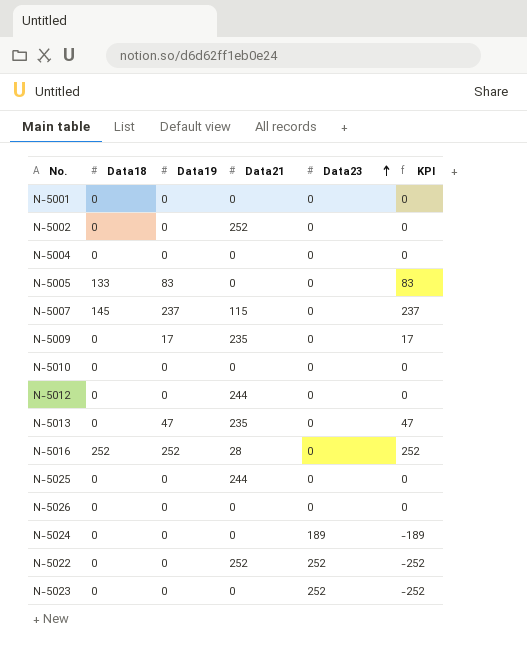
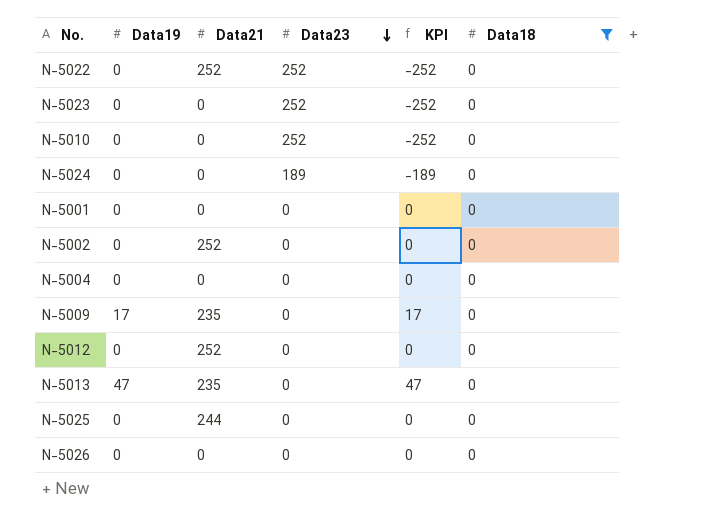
filter: none -> Data18 = 0
row order: Data23 ascending -> Data23 descending
column Data18 | position: 2 -> 6
N-5010 | Data23: 0 -> 252
N-5010 | KPI: 0 -> -252
N-5012 | Data21: 244 -> 252

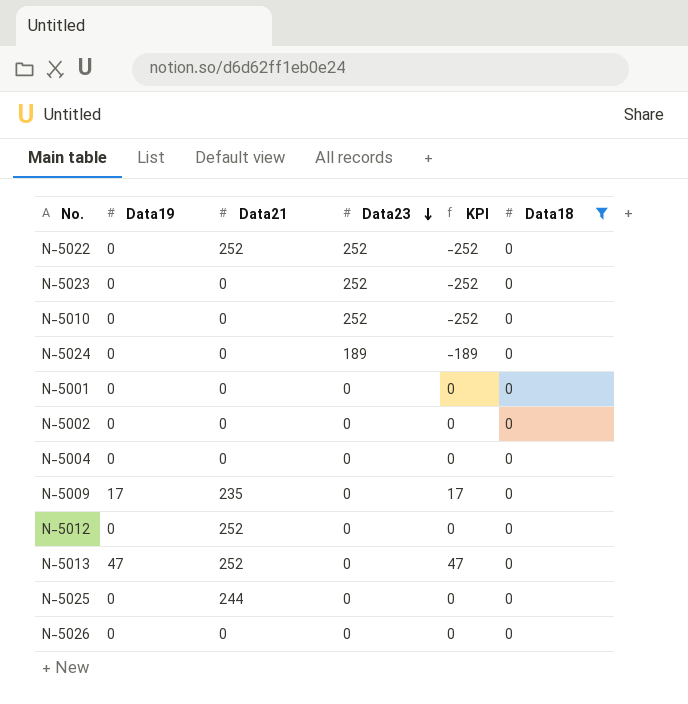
N-5002 | Data21: 252 -> 0
N-5013 | Data21: 235 -> 252

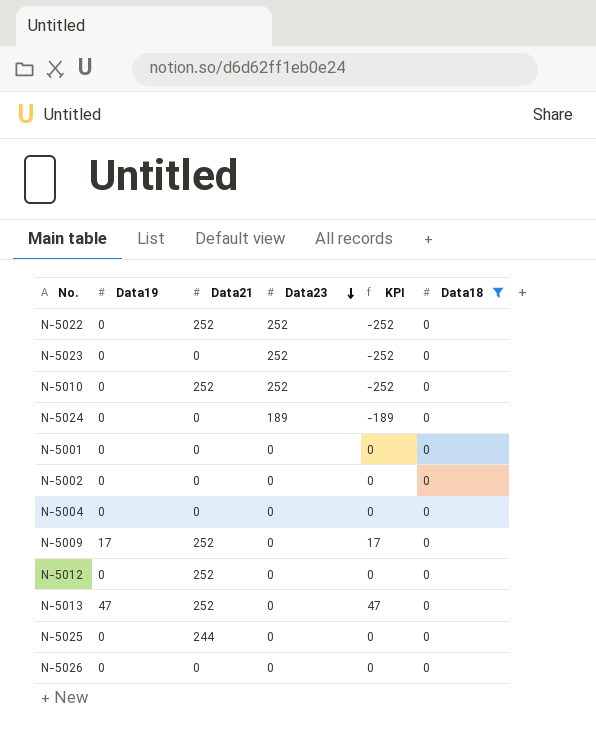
N-5010 | Data21: 0 -> 252
N-5009 | Data21: 235 -> 252

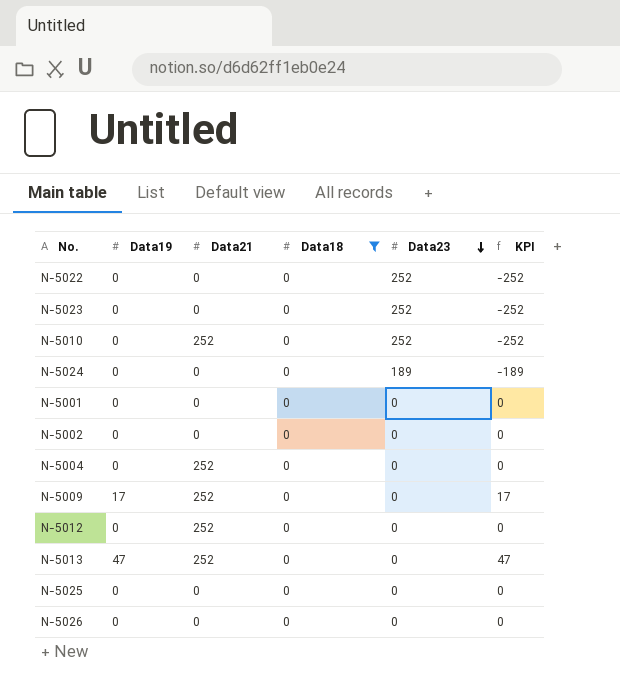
column Data18 | position: 6 -> 4
N-5022 | Data21: 252 -> 0
N-5004 | Data21: 0 -> 252
N-5025 | Data21: 244 -> 0

